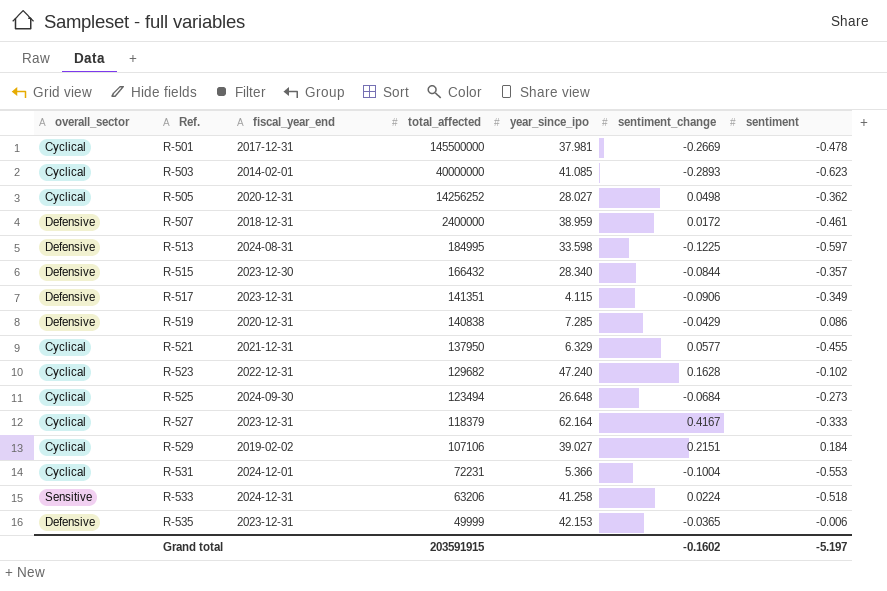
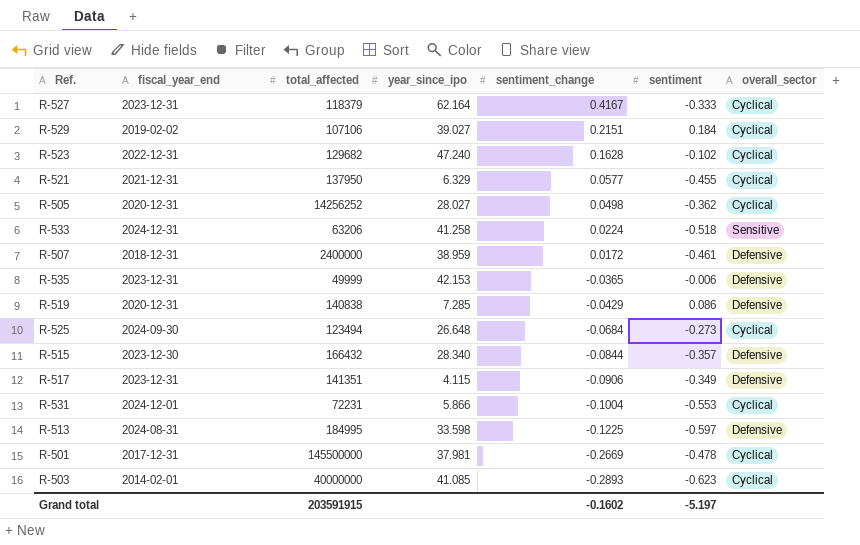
row order: Ref. ascending -> sentiment_change descending
column overall_sector | position: 1 -> 7
R-531 | year_since_ipo: 5.366 -> 5.866

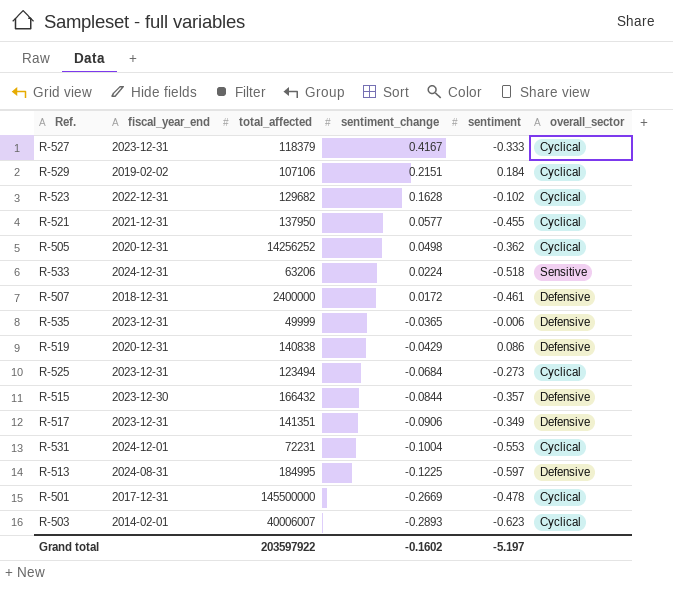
column year_since_ipo | position: 4 -> none
R-525 | fiscal_year_end: 2024-09-30 -> 2023-12-31
R-503 | total_affected: 40000000 -> 40006007
Grand total | total_affected: 203591915 -> 203597922

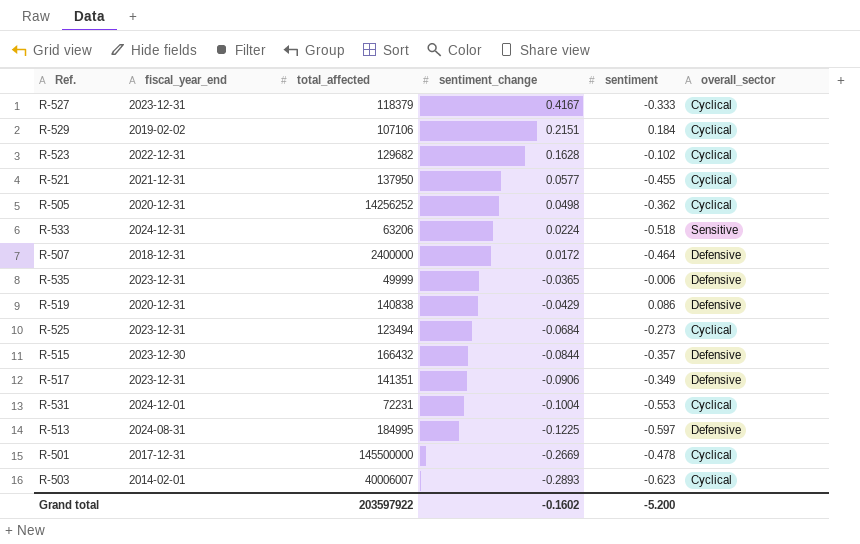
R-507 | sentiment: -0.461 -> -0.464
Grand total | sentiment: -5.197 -> -5.200

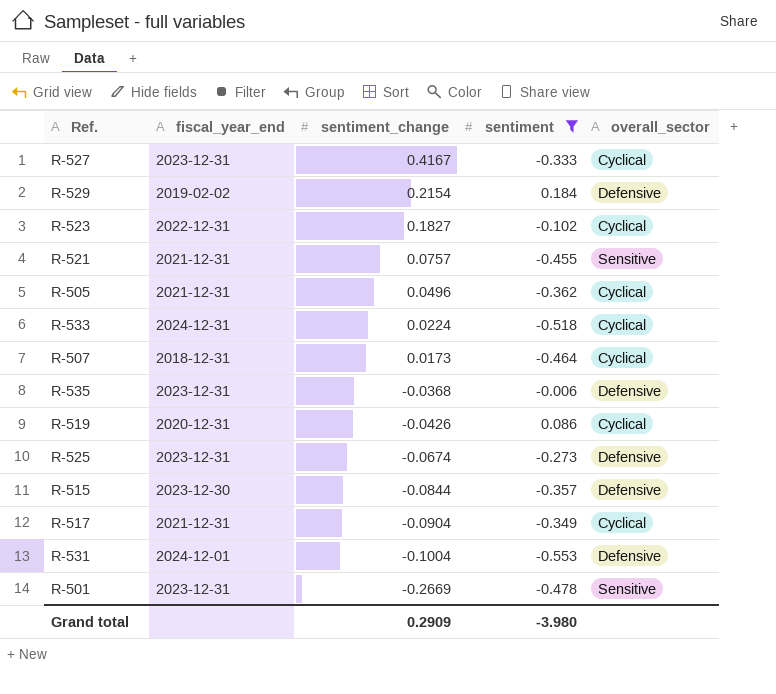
filter: none -> sentiment >= -0.553
column total_affected | position: 3 -> none
R-529 | sentiment_change: 0.2151 -> 0.2154
R-529 | overall_sector: Cyclical -> Defensive
R-523 | sentiment_change: 0.1628 -> 0.1827
R-521 | sentiment_change: 0.0577 -> 0.0757
R-521 | overall_sector: Cyclical -> Sensitive
R-505 | fiscal_year_end: 2020-12-31 -> 2021-12-31
R-505 | sentiment_change: 0.0498 -> 0.0496
R-533 | overall_sector: Sensitive -> Cyclical
R-507 | sentiment_change: 0.0172 -> 0.0173
R-507 | overall_sector: Defensive -> Cyclical
R-535 | sentiment_change: -0.0365 -> -0.0368
R-519 | sentiment_change: -0.0429 -> -0.0426
R-519 | overall_sector: Defensive -> Cyclical
R-525 | sentiment_change: -0.0684 -> -0.0674
R-525 | overall_sector: Cyclical -> Defensive
R-517 | fiscal_year_end: 2023-12-31 -> 2021-12-31
R-517 | sentiment_change: -0.0906 -> -0.0904
R-517 | overall_sector: Defensive -> Cyclical
R-531 | overall_sector: Cyclical -> Defensive
R-501 | fiscal_year_end: 2017-12-31 -> 2023-12-31
R-501 | overall_sector: Cyclical -> Sensitive
Grand total | sentiment_change: -0.1602 -> 0.2909
Grand total | sentiment: -5.200 -> -3.980

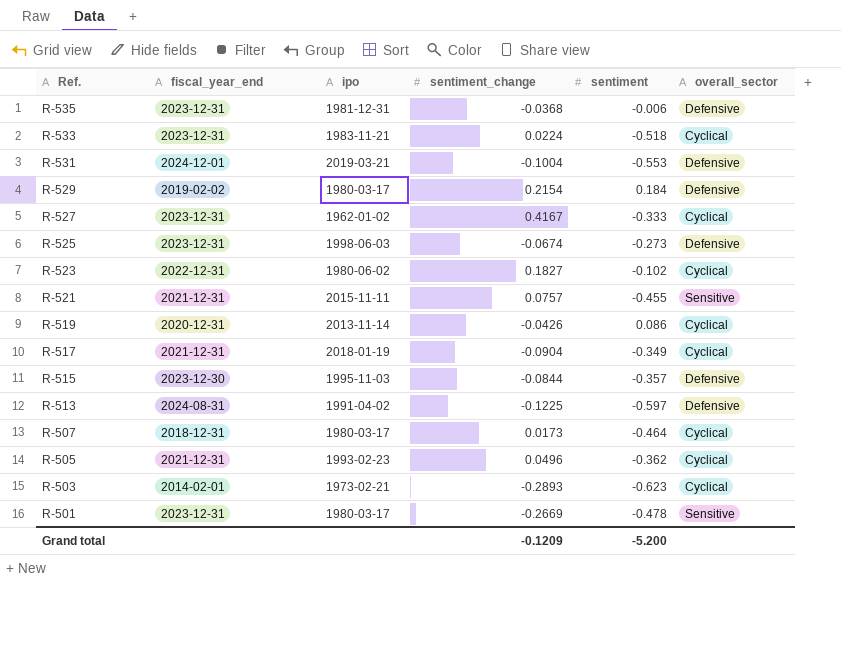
filter: sentiment >= -0.553 -> none
row order: sentiment_change descending -> Ref. descending
column ipo | position: none -> 3
R-533 | fiscal_year_end: 2024-12-31 -> 2023-12-31
Grand total | sentiment_change: 0.2909 -> -0.1209
Grand total | sentiment: -3.980 -> -5.200

